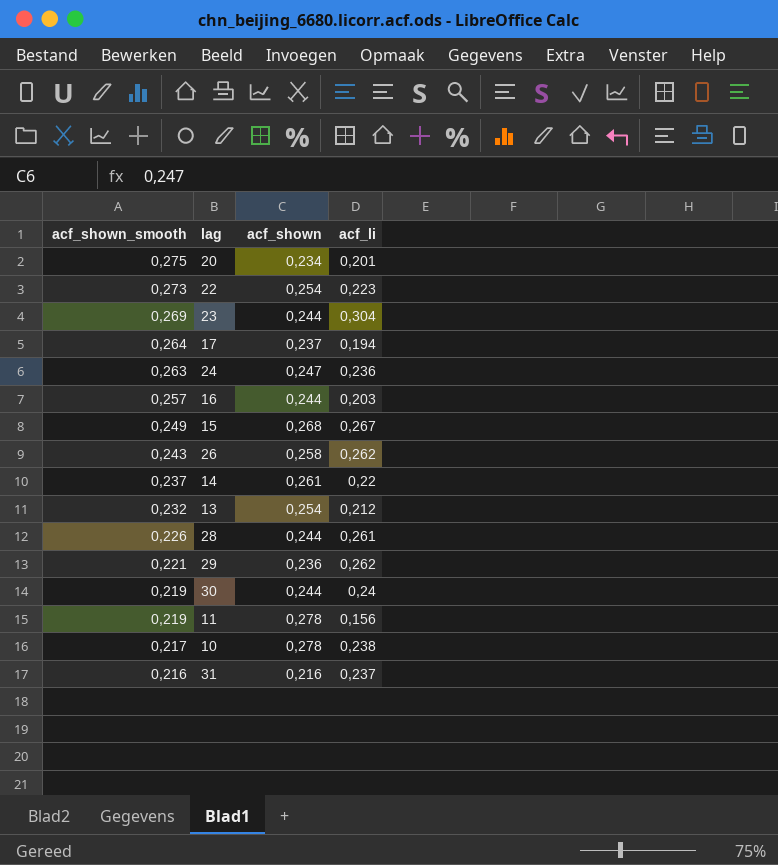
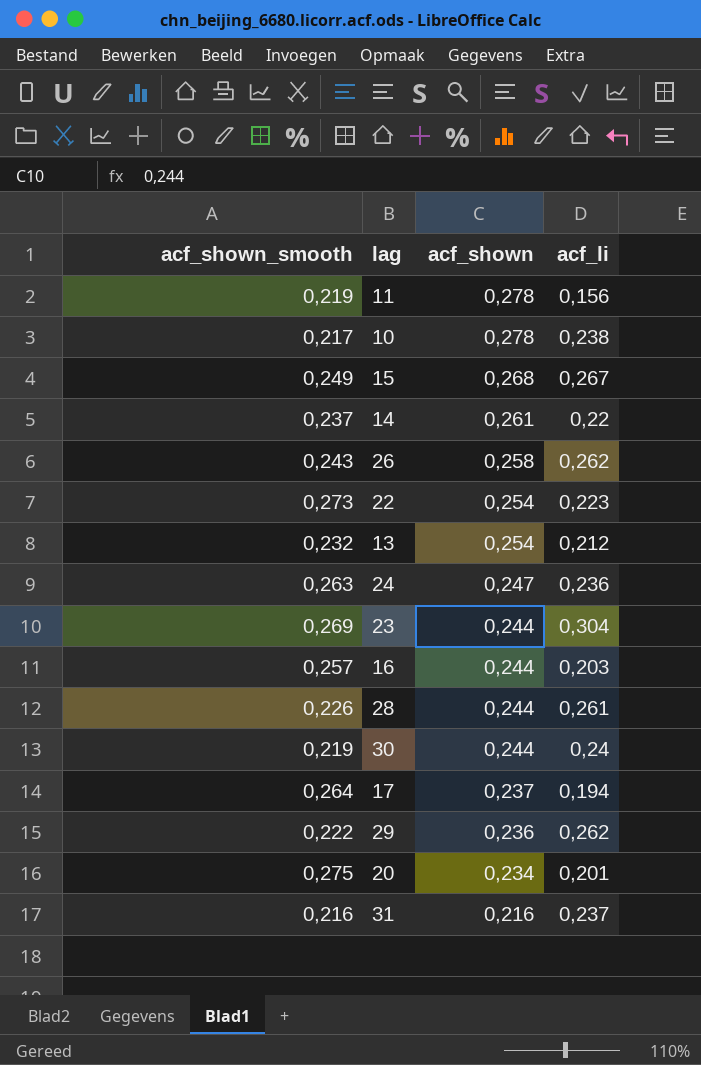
row order: acf_shown_smooth descending -> acf_shown descending
29 | acf_shown_smooth: 0,221 -> 0,222

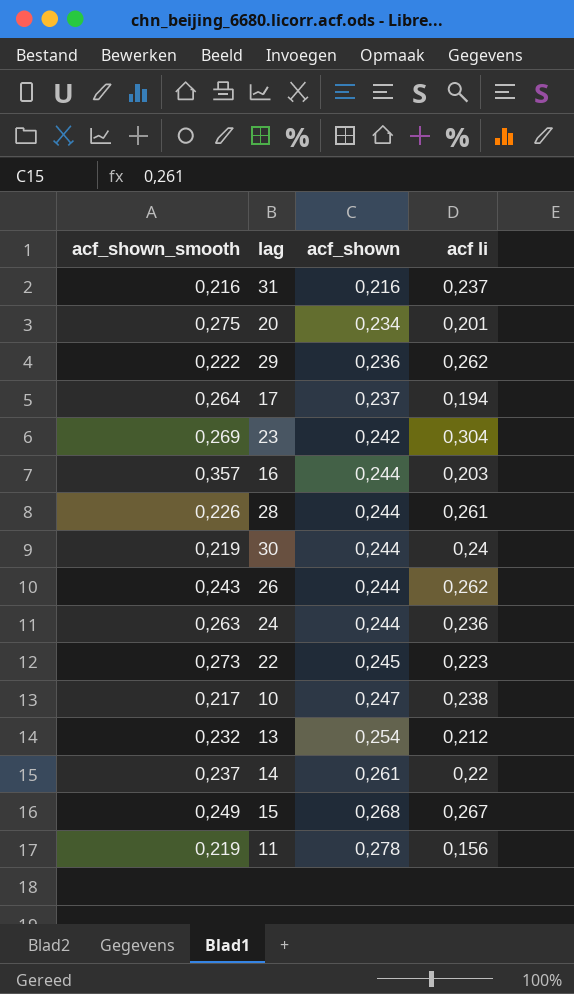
row order: acf_shown descending -> acf_shown ascending
column name: acf_li -> acf li
23 | acf_shown: 0,244 -> 0,242
16 | acf_shown_smooth: 0,257 -> 0,357
26 | acf_shown: 0,258 -> 0,244
24 | acf_shown: 0,247 -> 0,244
22 | acf_shown: 0,254 -> 0,245
10 | acf_shown: 0,278 -> 0,247

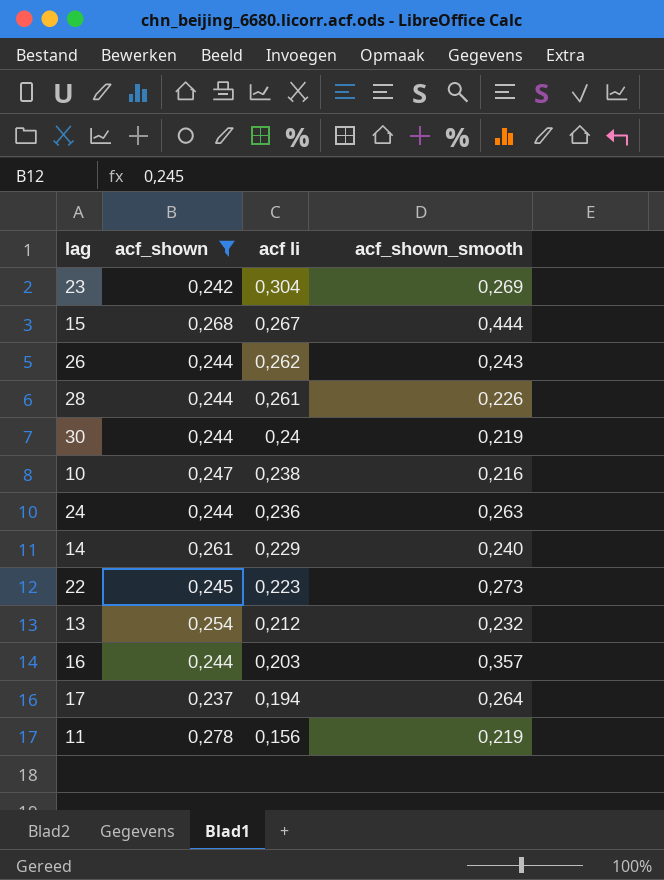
filter: none -> acf_shown >= 0,237
row order: acf_shown ascending -> acf li descending
column acf_shown_smooth | position: 1 -> 4
15 | acf_shown_smooth: 0,249 -> 0,444
10 | acf_shown_smooth: 0,217 -> 0,216
14 | acf li: 0,22 -> 0,229
14 | acf_shown_smooth: 0,237 -> 0,240

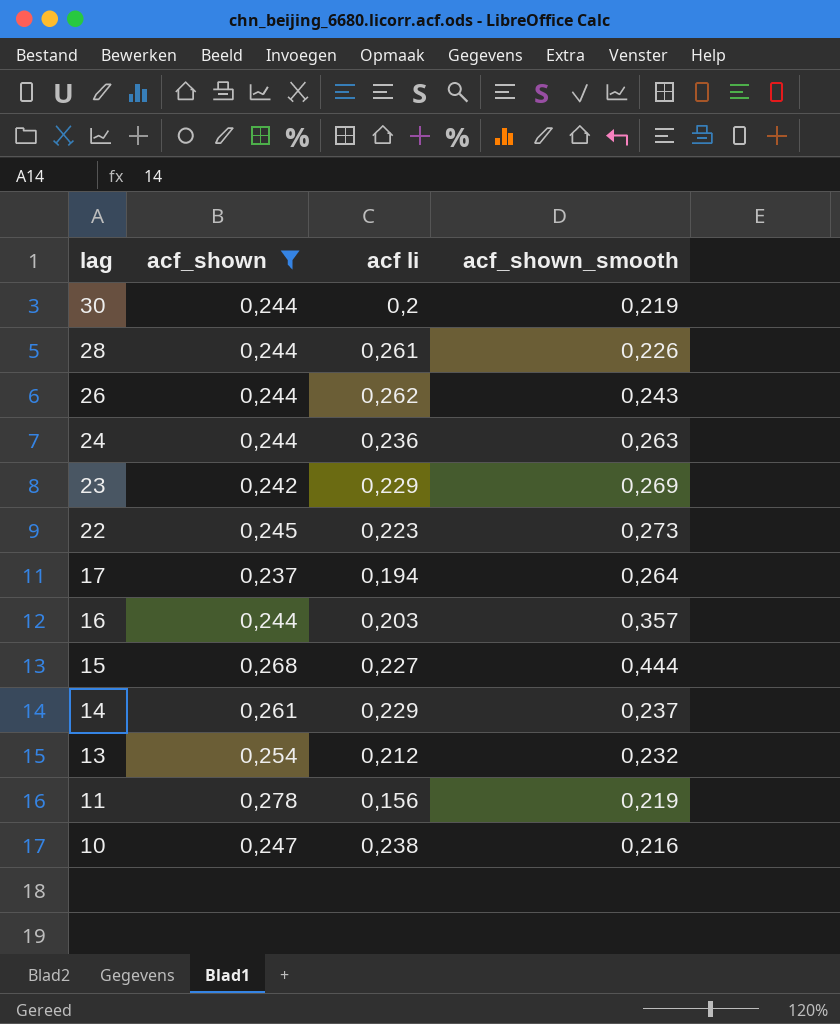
row order: acf li descending -> lag descending
30 | acf li: 0,24 -> 0,2
23 | acf li: 0,304 -> 0,229
15 | acf li: 0,267 -> 0,227
14 | acf_shown_smooth: 0,240 -> 0,237

